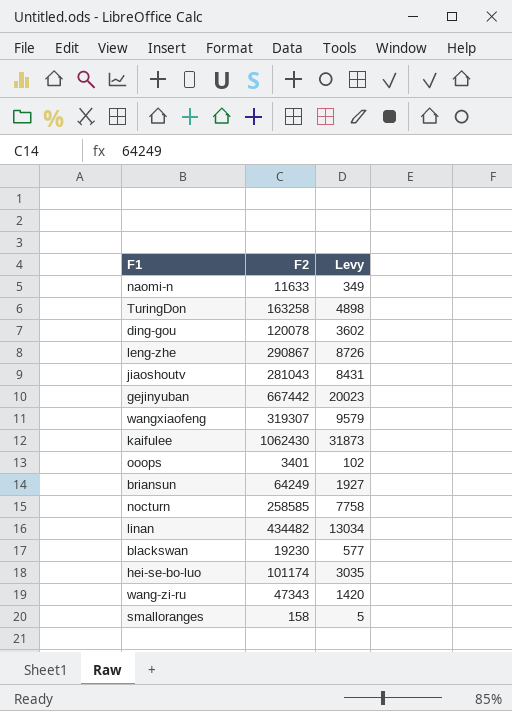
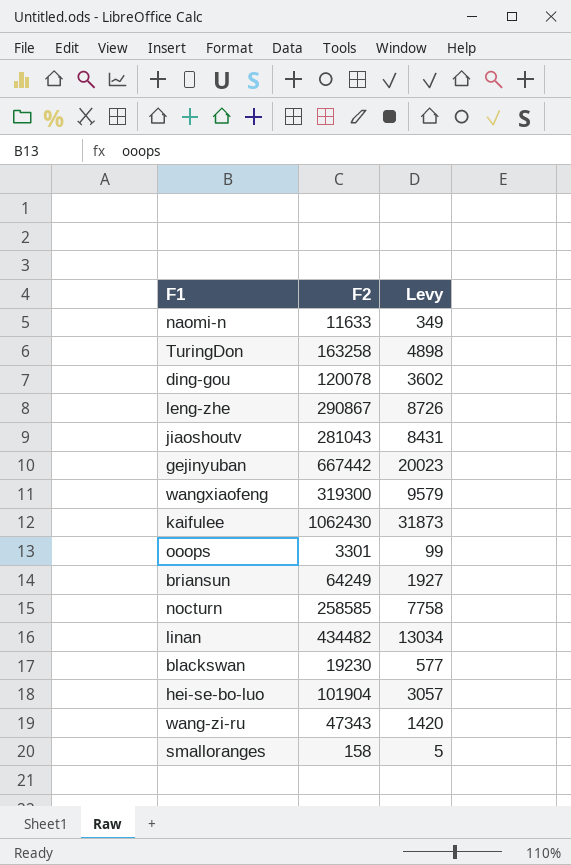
wangxiaofeng | F2: 319307 -> 319300
ooops | F2: 3401 -> 3301
ooops | Levy: 102 -> 99
hei-se-bo-luo | F2: 101174 -> 101904
hei-se-bo-luo | Levy: 3035 -> 3057

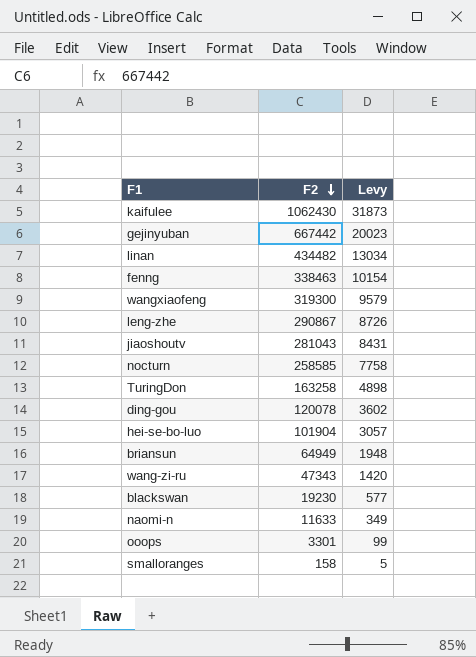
row order: none -> F2 descending
row fenng: none -> 338463 | 10154
briansun | F2: 64249 -> 64949
briansun | Levy: 1927 -> 1948

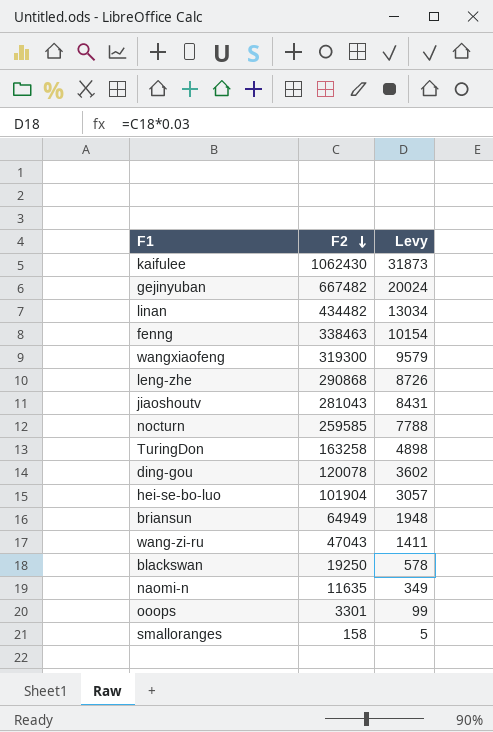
gejinyuban | F2: 667442 -> 667482
gejinyuban | Levy: 20023 -> 20024
leng-zhe | F2: 290867 -> 290868
nocturn | F2: 258585 -> 259585
nocturn | Levy: 7758 -> 7788
wang-zi-ru | F2: 47343 -> 47043
wang-zi-ru | Levy: 1420 -> 1411
blackswan | F2: 19230 -> 19250
blackswan | Levy: 577 -> 578
naomi-n | F2: 11633 -> 11635

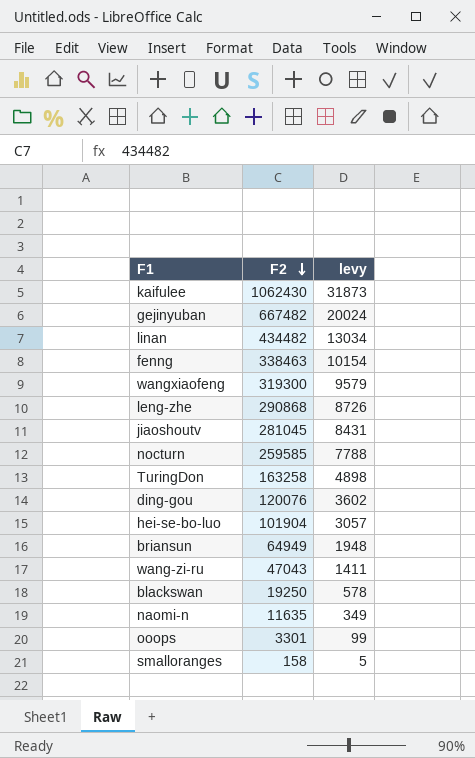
column name: Levy -> levy
jiaoshoutv | F2: 281043 -> 281045
ding-gou | F2: 120078 -> 120076

